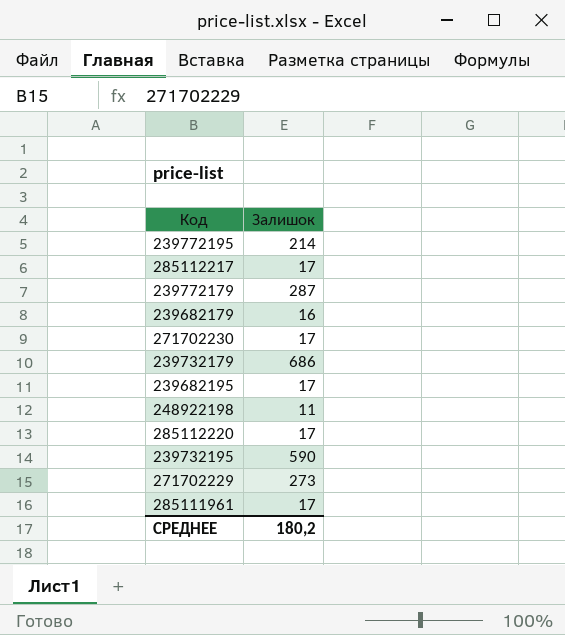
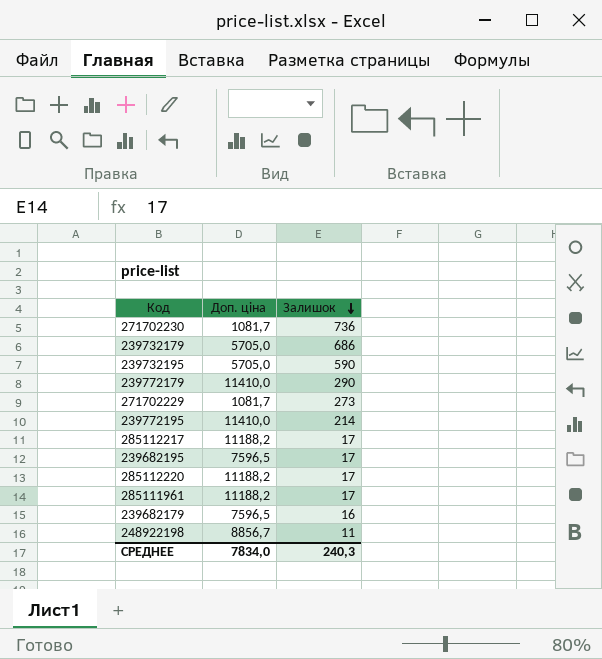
row order: none -> Залишок descending
column Доп. ціна | position: none -> 2
271702230 | Залишок: 17 -> 736
239772179 | Залишок: 287 -> 290
СРЕДНЕЕ | Залишок: 180,2 -> 240,3

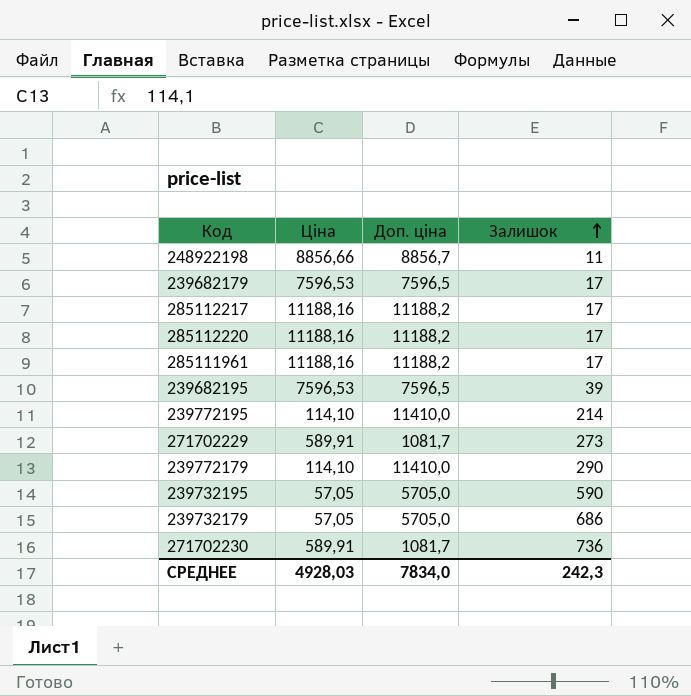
row order: Залишок descending -> Залишок ascending
column Ціна | position: none -> 2
239682179 | Залишок: 16 -> 17
239682195 | Залишок: 17 -> 39
СРЕДНЕЕ | Залишок: 240,3 -> 242,3

